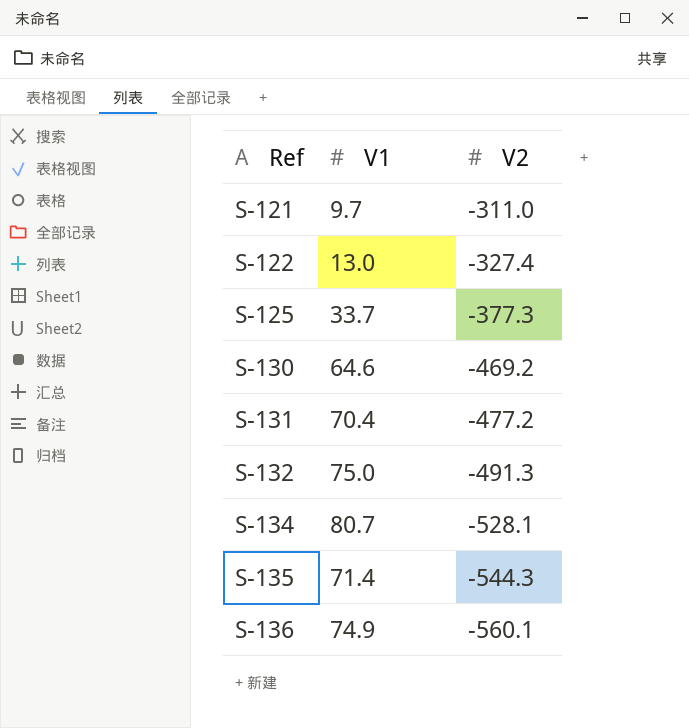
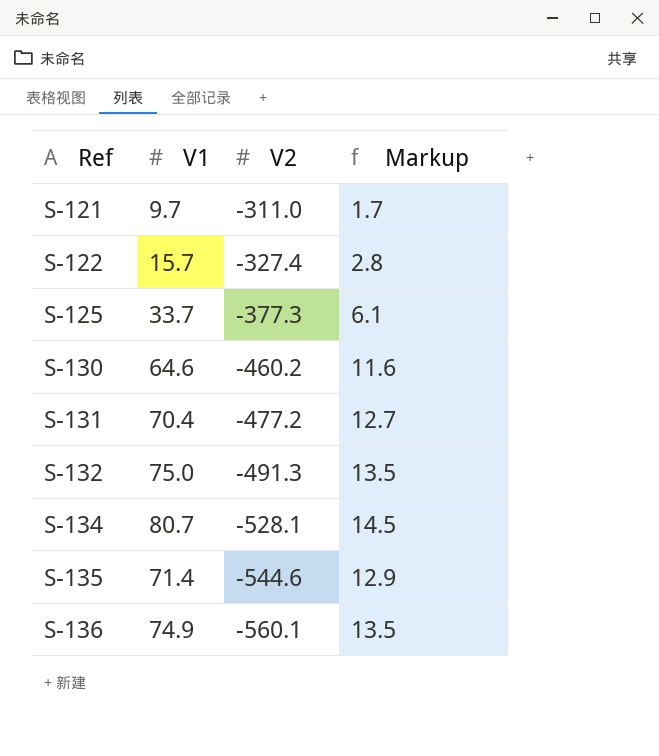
column Markup | formula: none -> [V1] * 0.18
S-122 | V1: 13.0 -> 15.7
S-130 | V2: -469.2 -> -460.2
S-135 | V2: -544.3 -> -544.6

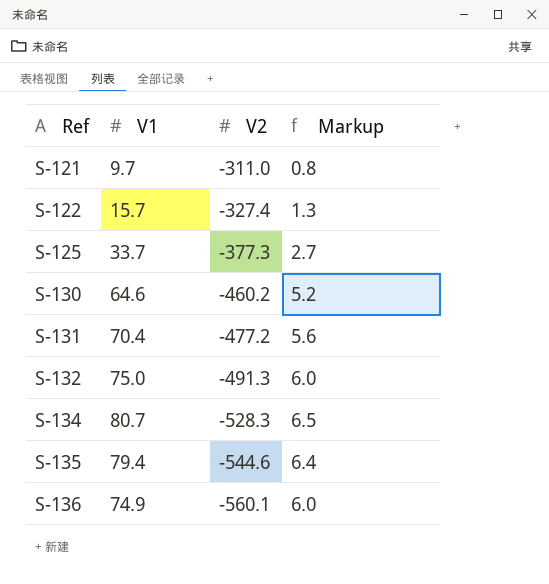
column Markup | formula: [V1] * 0.18 -> [V1] * 0.08
S-134 | V2: -528.1 -> -528.3
S-135 | V1: 71.4 -> 79.4

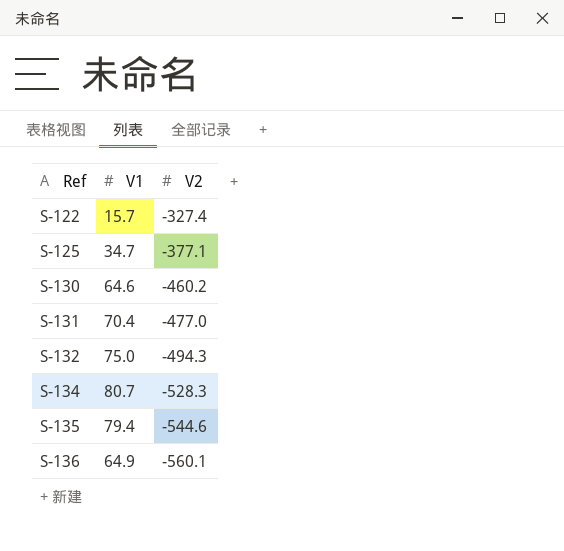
column Markup | formula: [V1] * 0.08 -> none
row S-121: 9.7 | -311.0 | 0.8 -> none
S-125 | V1: 33.7 -> 34.7
S-125 | V2: -377.3 -> -377.1
S-131 | V2: -477.2 -> -477.0
S-132 | V2: -491.3 -> -494.3
S-136 | V1: 74.9 -> 64.9

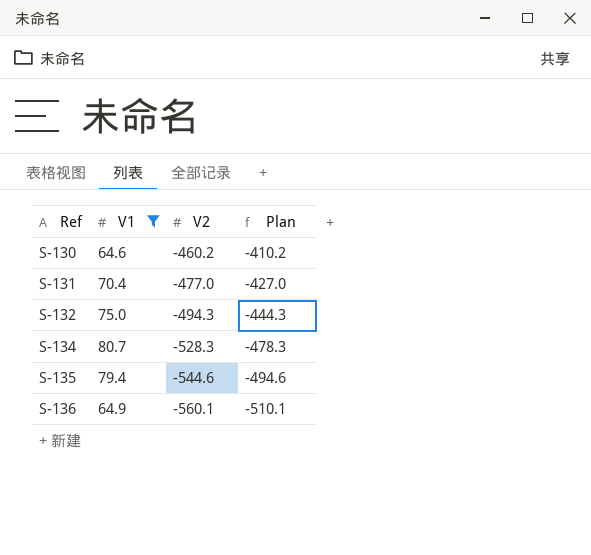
filter: none -> V1 >= 64.6
column Plan | formula: none -> [V2] + 50

